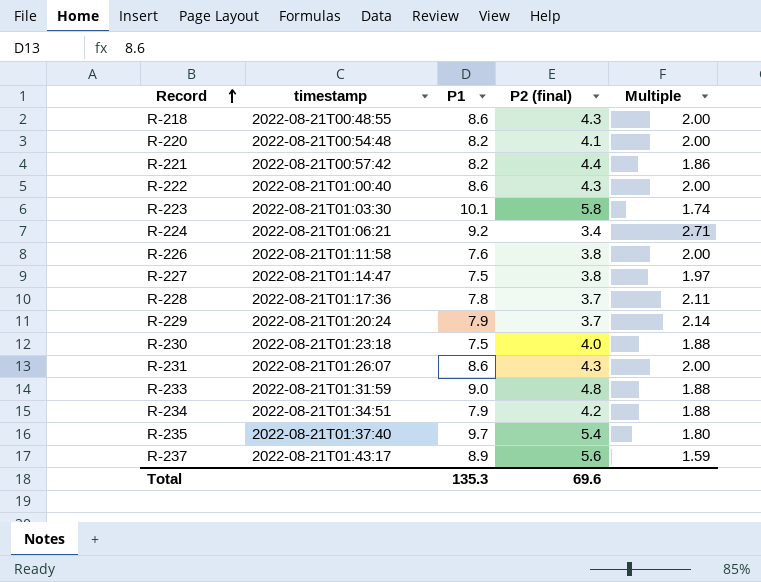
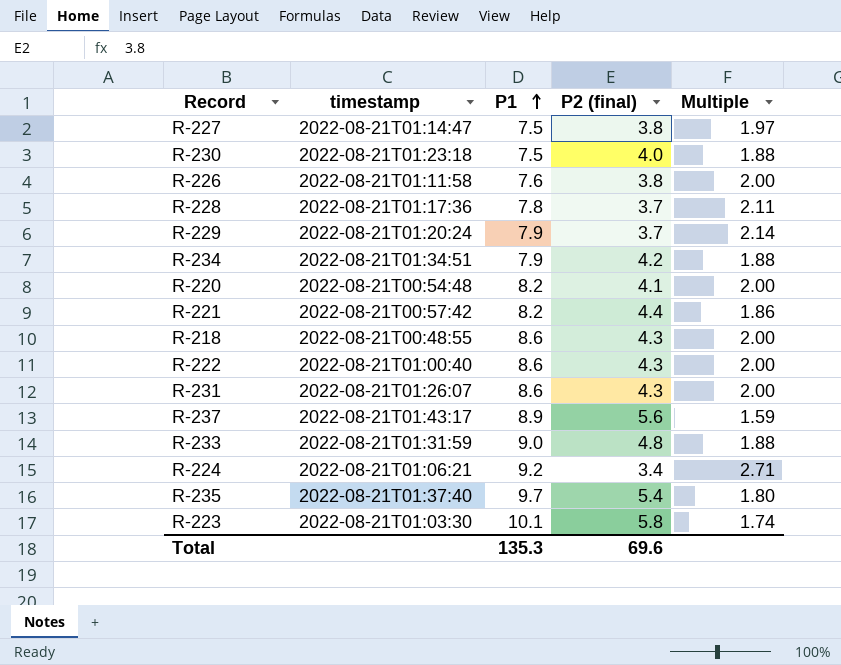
row order: Record ascending -> P1 ascending

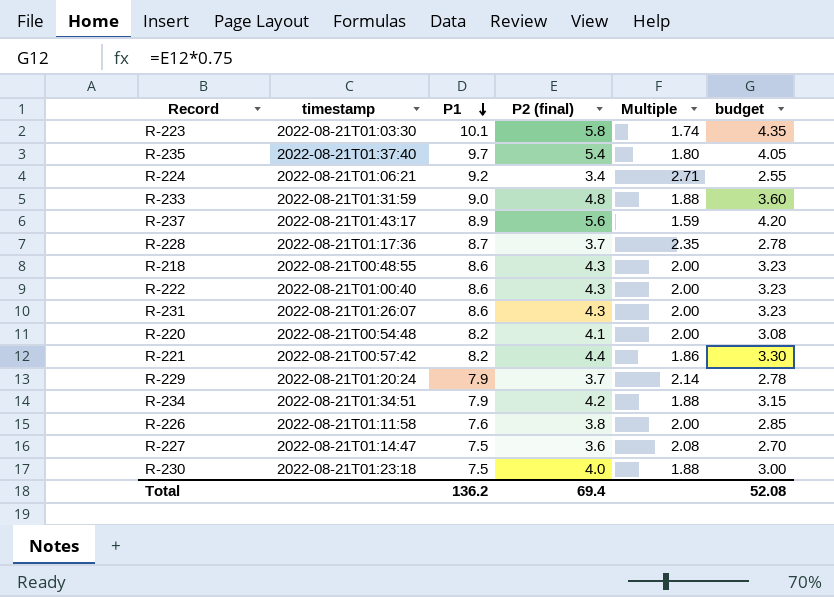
row order: P1 ascending -> P1 descending
column budget | formula: none -> [P2 (final)] * 0.75
R-228 | P1: 7.8 -> 8.7
R-228 | Multiple: 2.11 -> 2.35
R-227 | P2 (final): 3.8 -> 3.6
R-227 | Multiple: 1.97 -> 2.08
Total | P1: 135.3 -> 136.2
Total | P2 (final): 69.6 -> 69.4

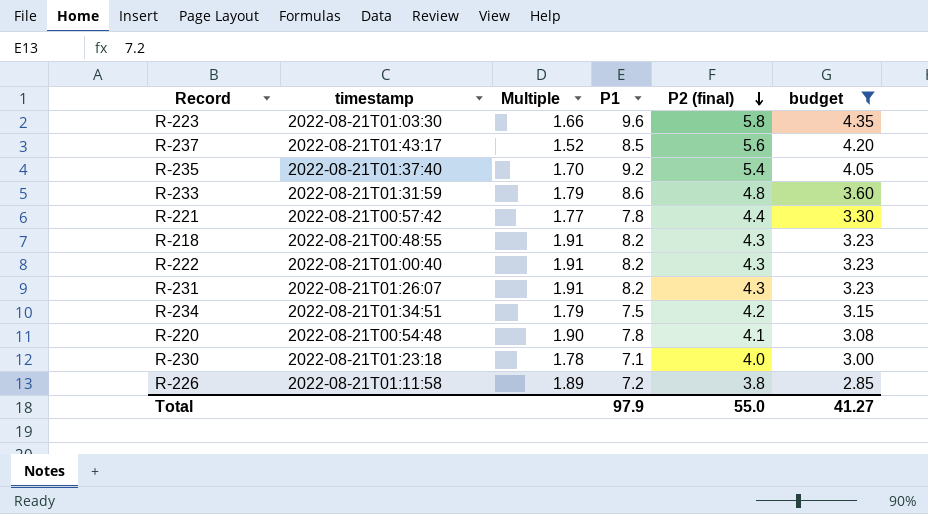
filter: none -> budget >= 2.85
row order: P1 descending -> P2 (final) descending
column Multiple | position: 5 -> 3
R-223 | Multiple: 1.74 -> 1.66
R-223 | P1: 10.1 -> 9.6
R-237 | Multiple: 1.59 -> 1.52
R-237 | P1: 8.9 -> 8.5
R-235 | Multiple: 1.80 -> 1.70
R-235 | P1: 9.7 -> 9.2
R-233 | Multiple: 1.88 -> 1.79
R-233 | P1: 9.0 -> 8.6
R-221 | Multiple: 1.86 -> 1.77
R-221 | P1: 8.2 -> 7.8
R-218 | Multiple: 2.00 -> 1.91
R-218 | P1: 8.6 -> 8.2
R-222 | Multiple: 2.00 -> 1.91
R-222 | P1: 8.6 -> 8.2
R-231 | Multiple: 2.00 -> 1.91
R-231 | P1: 8.6 -> 8.2
R-234 | Multiple: 1.88 -> 1.79
R-234 | P1: 7.9 -> 7.5
R-220 | Multiple: 2.00 -> 1.90
R-220 | P1: 8.2 -> 7.8
R-230 | Multiple: 1.88 -> 1.78
R-230 | P1: 7.5 -> 7.1
R-226 | Multiple: 2.00 -> 1.89
R-226 | P1: 7.6 -> 7.2
Total | P1: 136.2 -> 97.9
Total | P2 (final): 69.4 -> 55.0
Total | budget: 52.08 -> 41.27

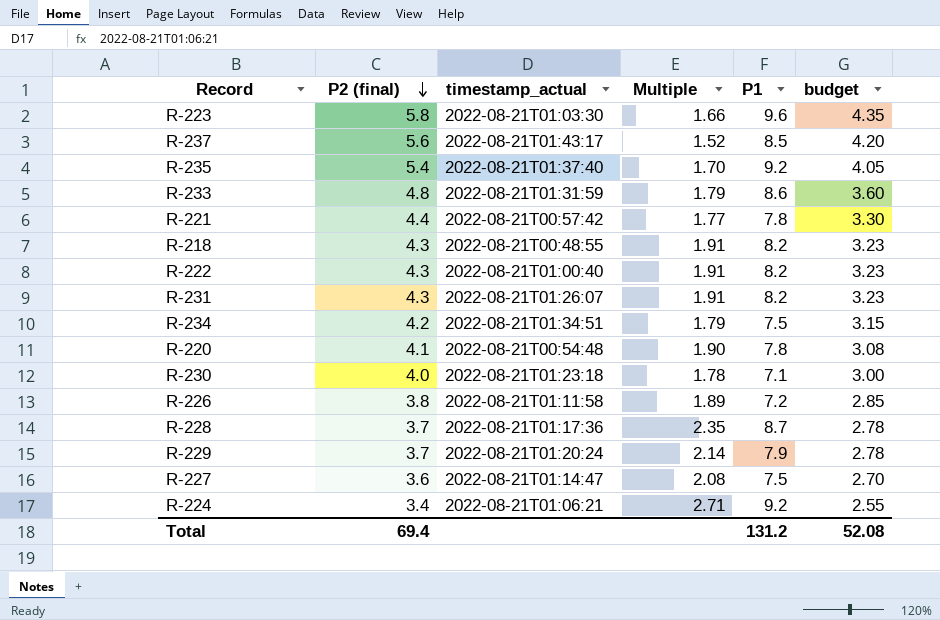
filter: budget >= 2.85 -> none
column P2 (final) | position: 5 -> 2
column name: timestamp -> timestamp_actual
Total | P2 (final): 55.0 -> 69.4
Total | P1: 97.9 -> 131.2
Total | budget: 41.27 -> 52.08

